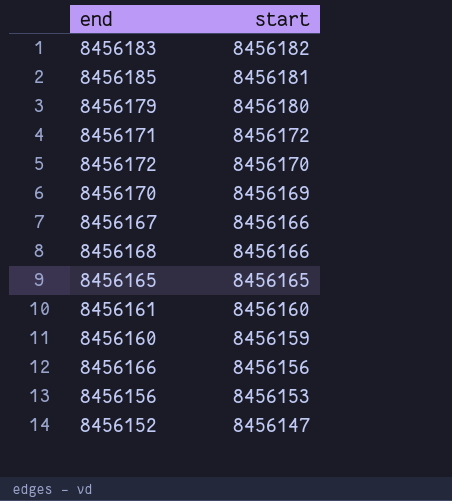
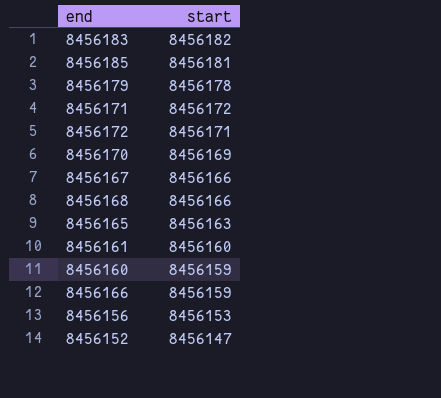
8456179 | start: 8456180 -> 8456178
8456172 | start: 8456170 -> 8456171
8456165 | start: 8456165 -> 8456163
8456166 | start: 8456156 -> 8456159

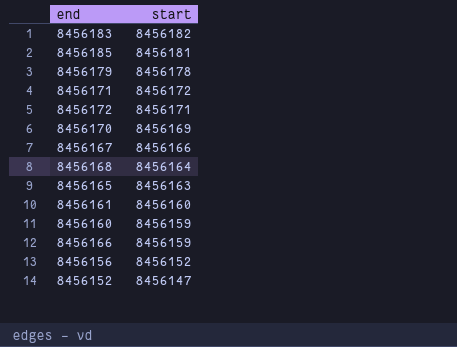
8456168 | start: 8456166 -> 8456164
8456156 | start: 8456153 -> 8456152

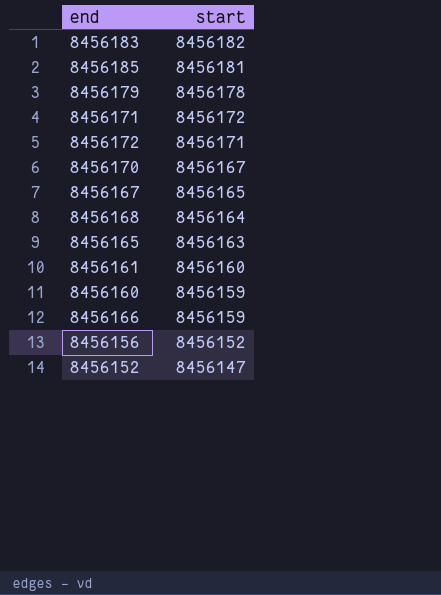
8456170 | start: 8456169 -> 8456167
8456167 | start: 8456166 -> 8456165

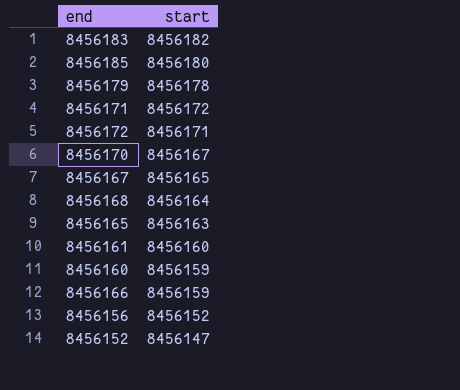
8456185 | start: 8456181 -> 8456180

